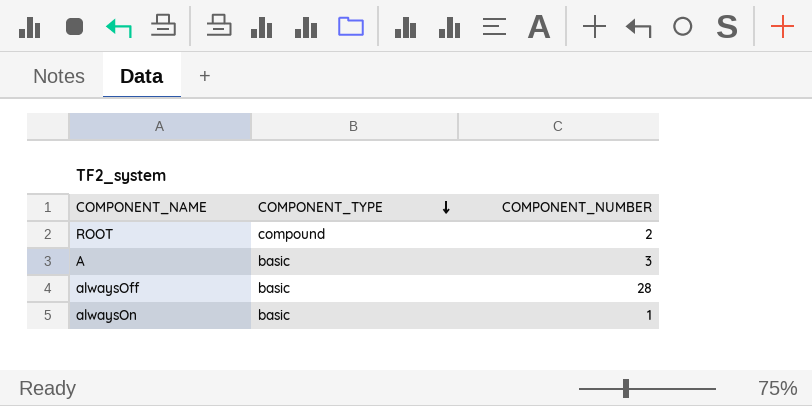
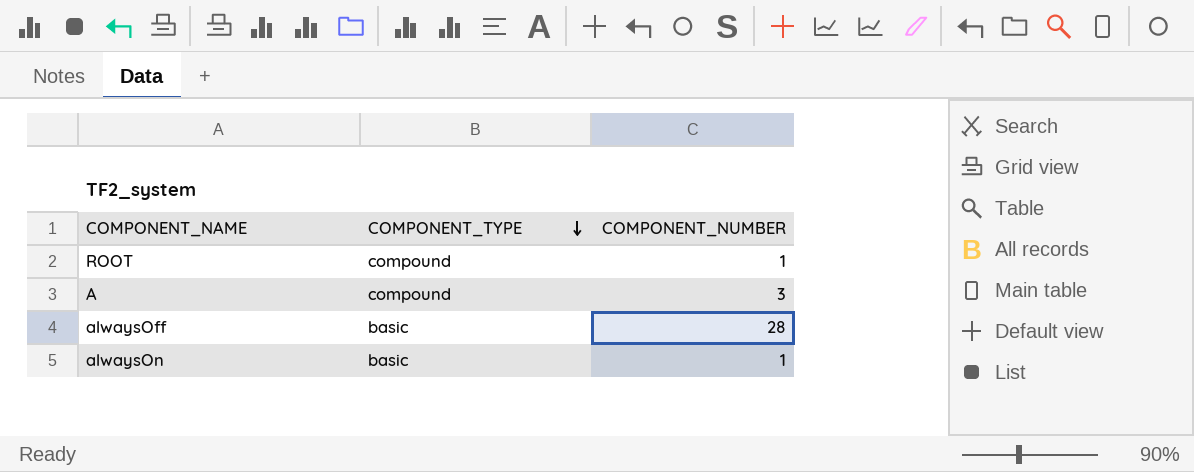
ROOT | COMPONENT_NUMBER: 2 -> 1
A | COMPONENT_TYPE: basic -> compound

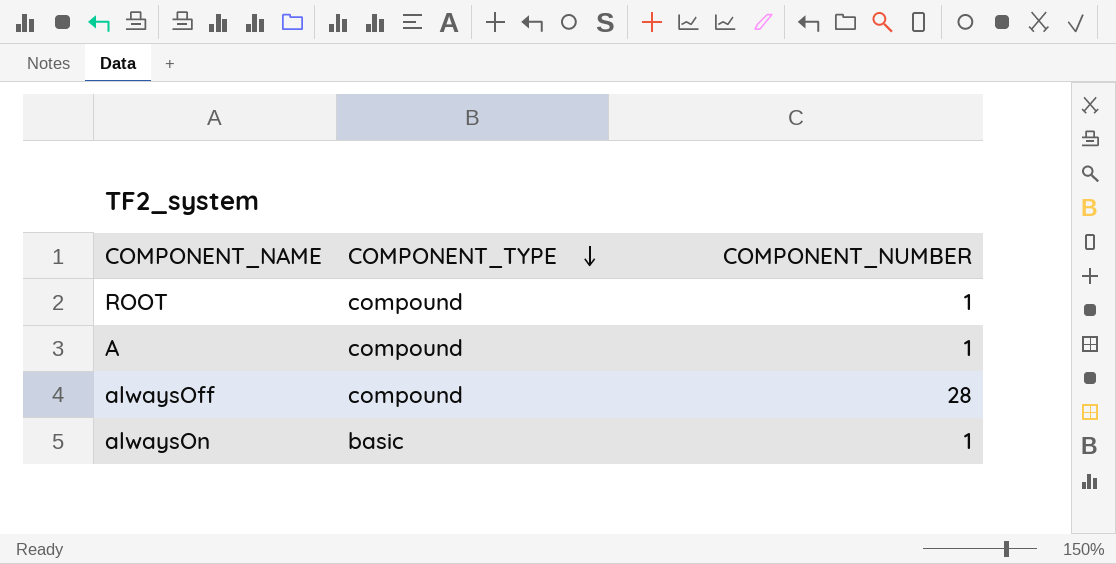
A | COMPONENT_NUMBER: 3 -> 1
alwaysOff | COMPONENT_TYPE: basic -> compound

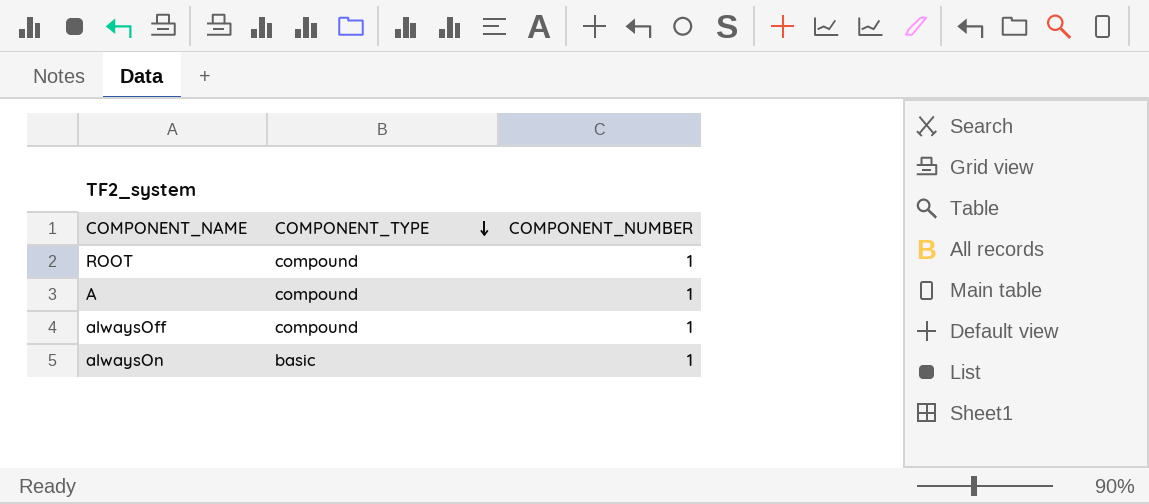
alwaysOff | COMPONENT_NUMBER: 28 -> 1

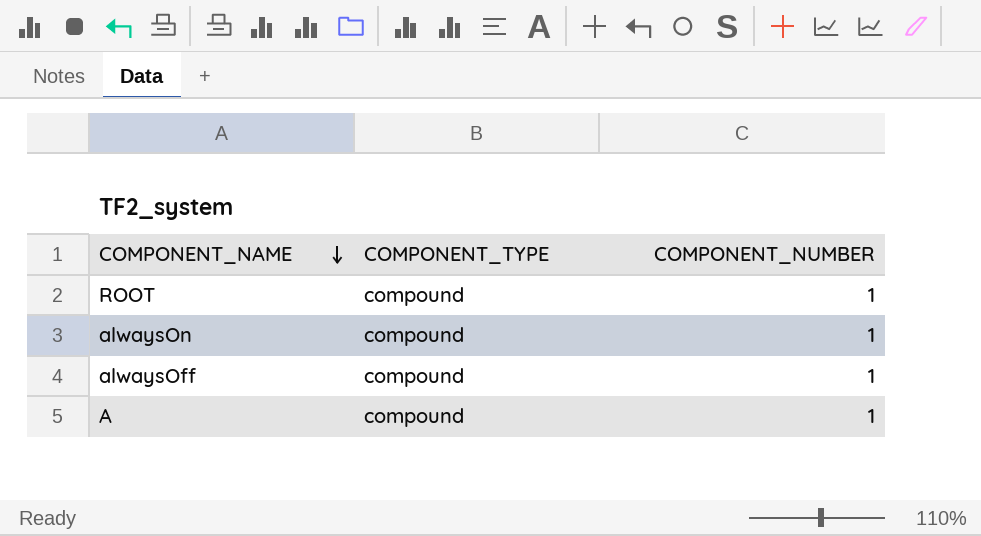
row order: COMPONENT_TYPE descending -> COMPONENT_NAME descending
alwaysOn | COMPONENT_TYPE: basic -> compound

